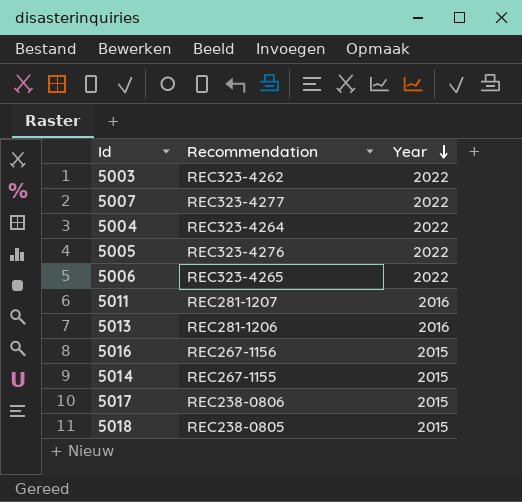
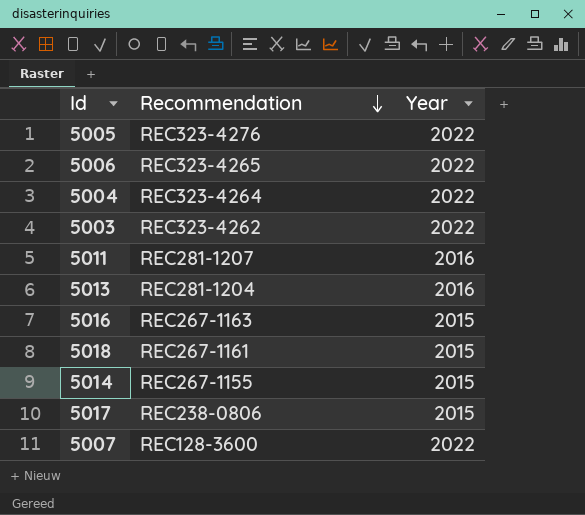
row order: Year descending -> Recommendation descending
5013 | Recommendation: REC281-1206 -> REC281-1204
5016 | Recommendation: REC267-1156 -> REC267-1163
5018 | Recommendation: REC238-0805 -> REC267-1161
5007 | Recommendation: REC323-4277 -> REC128-3600

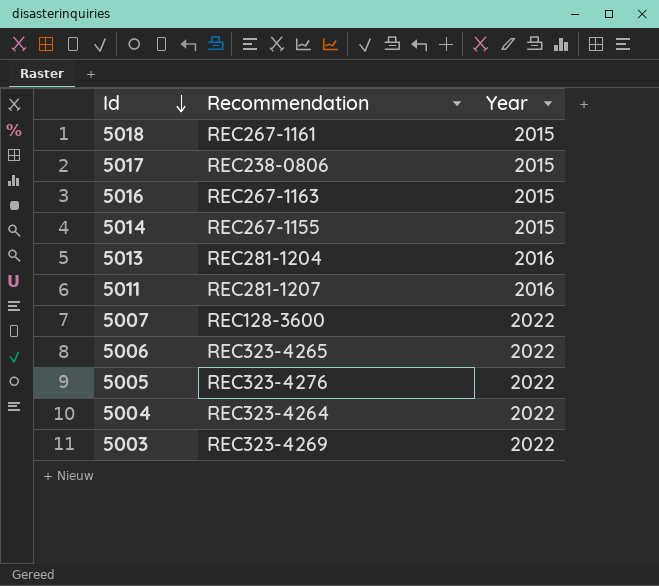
row order: Recommendation descending -> Id descending
5003 | Recommendation: REC323-4262 -> REC323-4269

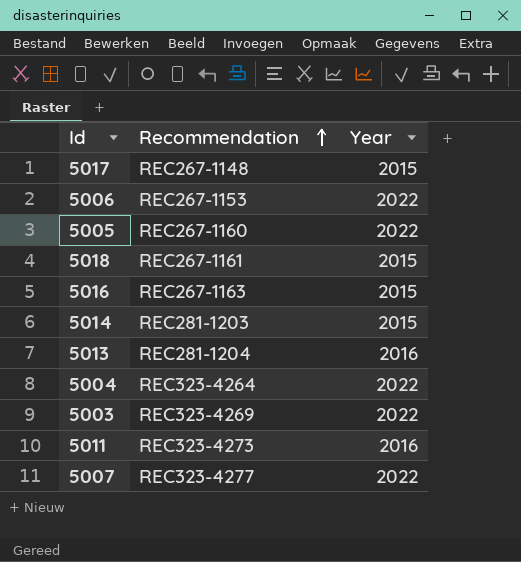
row order: Id descending -> Recommendation ascending
5017 | Recommendation: REC238-0806 -> REC267-1148
5006 | Recommendation: REC323-4265 -> REC267-1153
5005 | Recommendation: REC323-4276 -> REC267-1160
5014 | Recommendation: REC267-1155 -> REC281-1203
5011 | Recommendation: REC281-1207 -> REC323-4273
5007 | Recommendation: REC128-3600 -> REC323-4277

